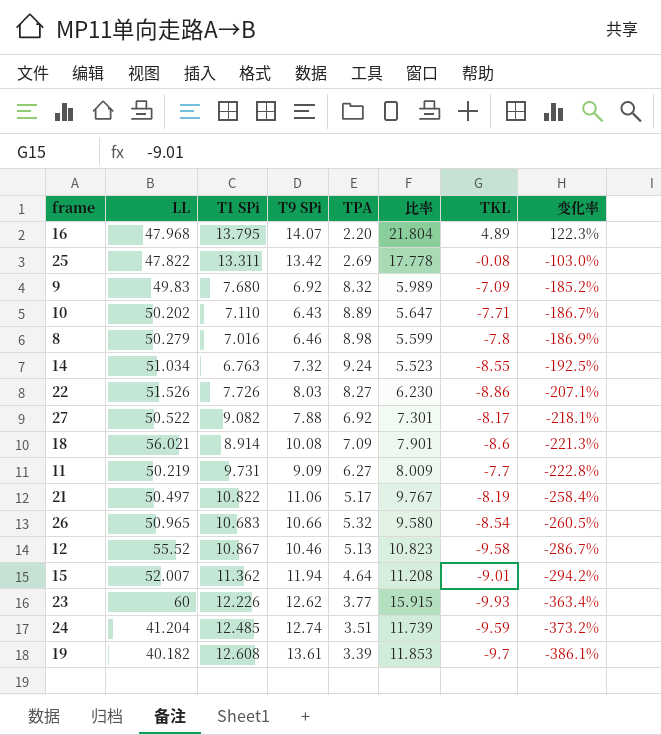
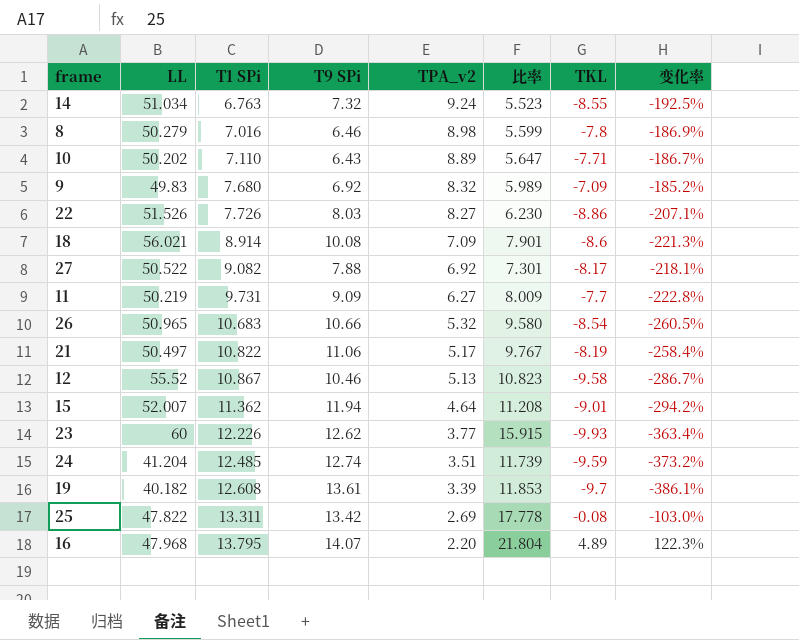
row order: 变化率 descending -> T1 SPi ascending
column name: TPA -> TPA_v2

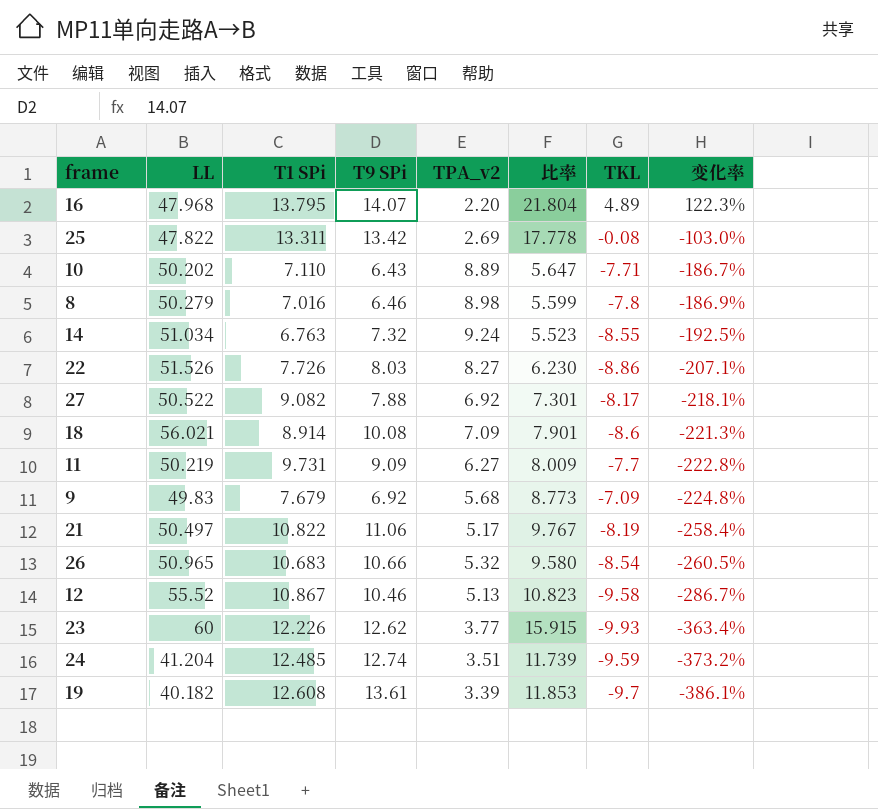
row order: T1 SPi ascending -> 变化率 descending
row 15: 52.007 | 11.362 | 11.94 | 4.64 | 11.208 | -9.01 | -294.2% -> none
9 | T1 SPi: 7.680 -> 7.679
9 | TPA_v2: 8.32 -> 5.68
9 | 比率: 5.989 -> 8.773
9 | 变化率: -185.2% -> -224.8%

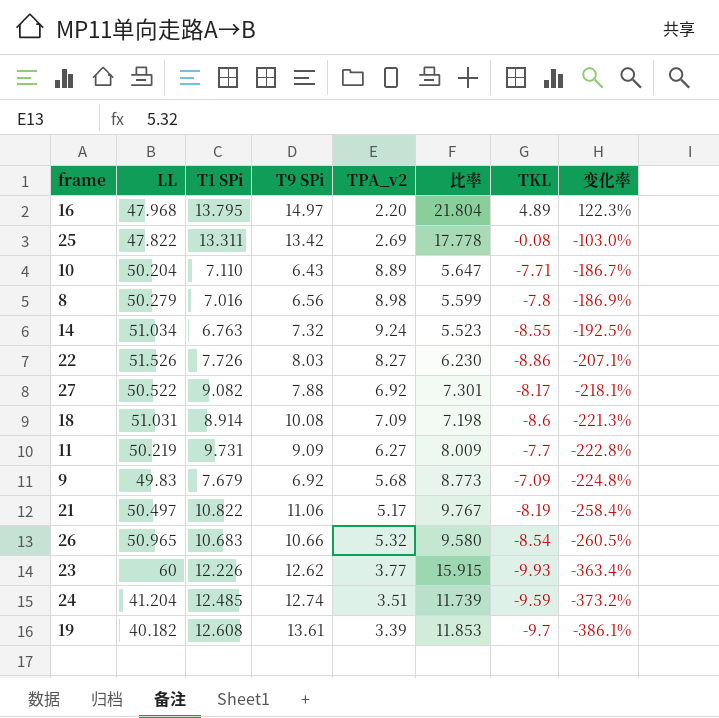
row 12: 55.52 | 10.867 | 10.46 | 5.13 | 10.823 | -9.58 | -286.7% -> none
16 | T9 SPi: 14.07 -> 14.97
10 | LL: 50.202 -> 50.204
8 | T9 SPi: 6.46 -> 6.56
18 | LL: 56.021 -> 51.031
18 | 比率: 7.901 -> 7.198

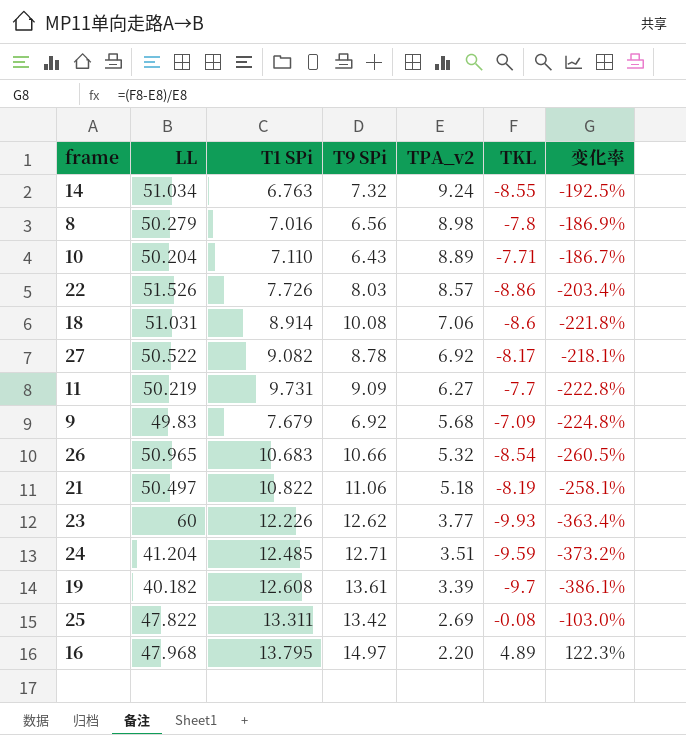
row order: 变化率 descending -> TPA_v2 descending
column 比率 | formula: [LL] / [TPA_v2] -> none
22 | TPA_v2: 8.27 -> 8.57
22 | 变化率: -207.1% -> -203.4%
18 | TPA_v2: 7.09 -> 7.06
18 | 变化率: -221.3% -> -221.8%
27 | T9 SPi: 7.88 -> 8.78
21 | TPA_v2: 5.17 -> 5.18
21 | 变化率: -258.4% -> -258.1%
24 | T9 SPi: 12.74 -> 12.71

